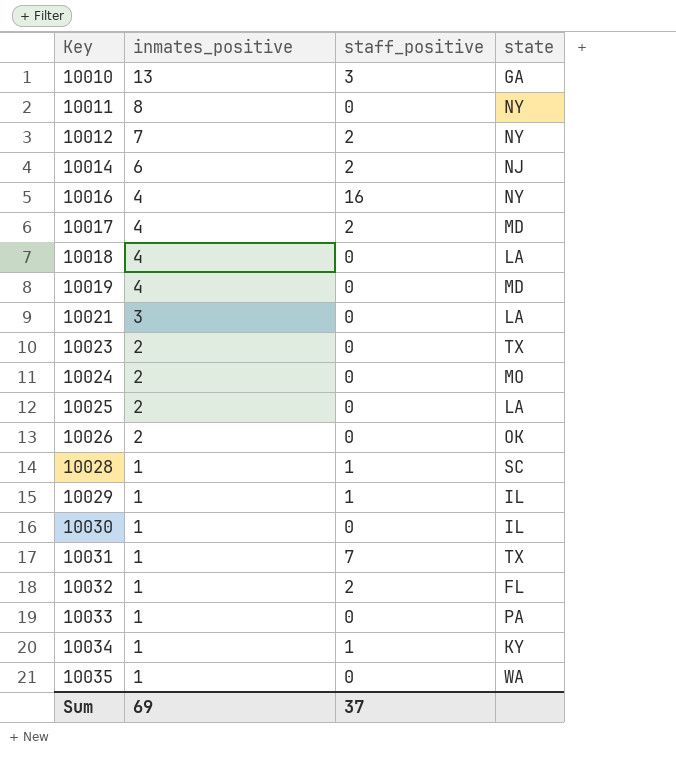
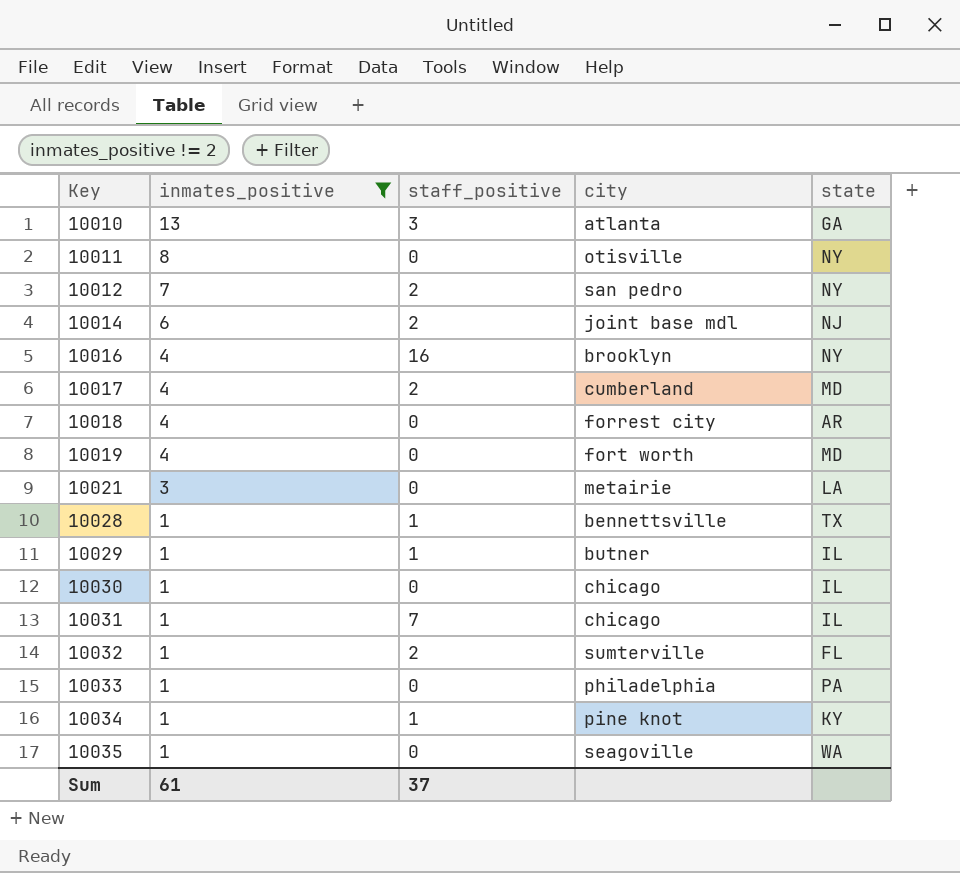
filter: none -> inmates_positive != 2
column city | position: none -> 4
10018 | state: LA -> AR
10028 | state: SC -> TX
10031 | state: TX -> IL
Sum | inmates_positive: 69 -> 61

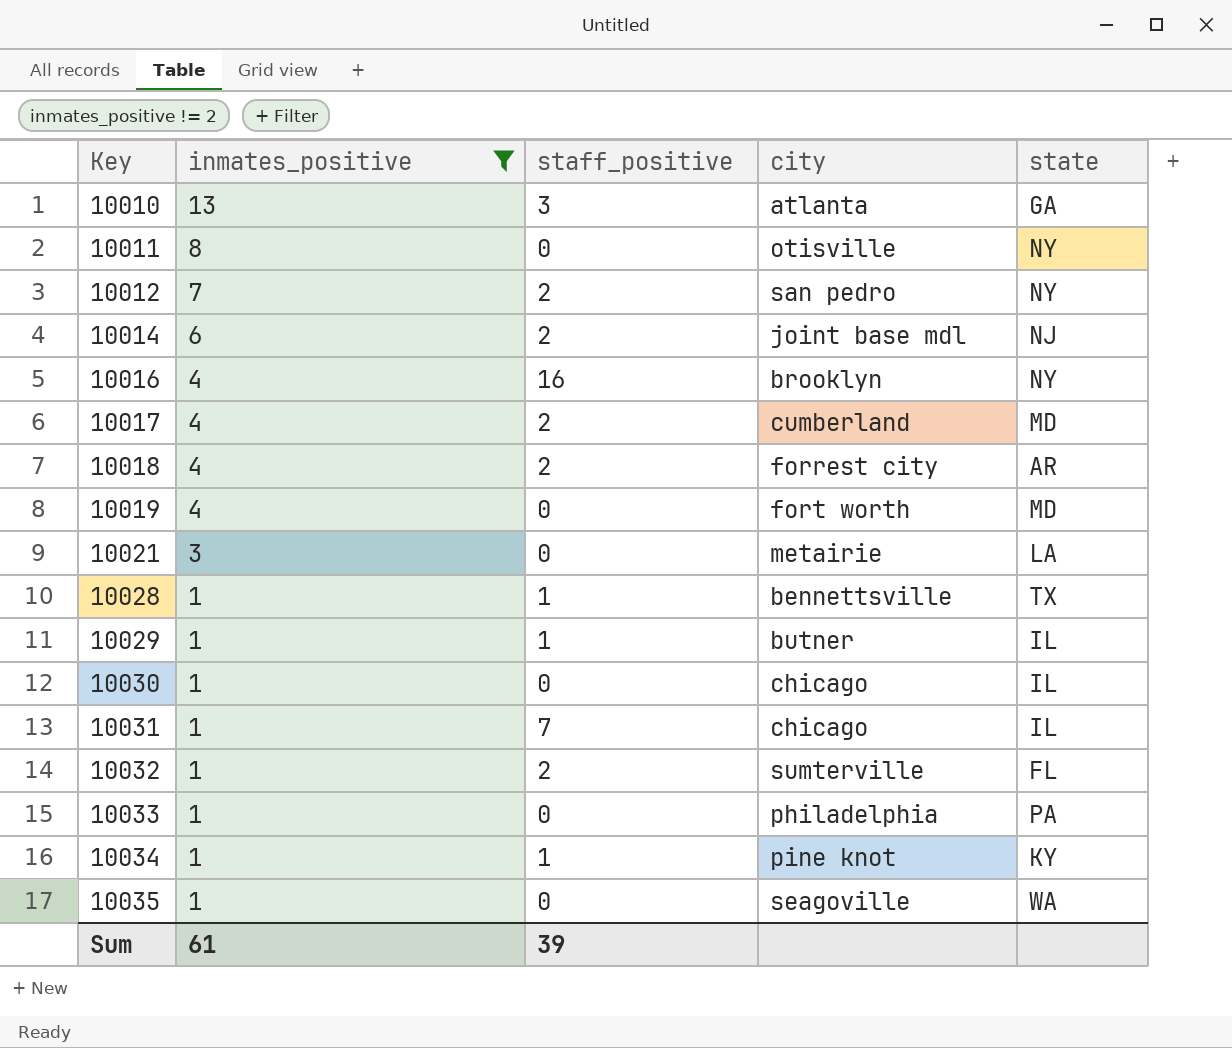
10018 | staff_positive: 0 -> 2
Sum | staff_positive: 37 -> 39

